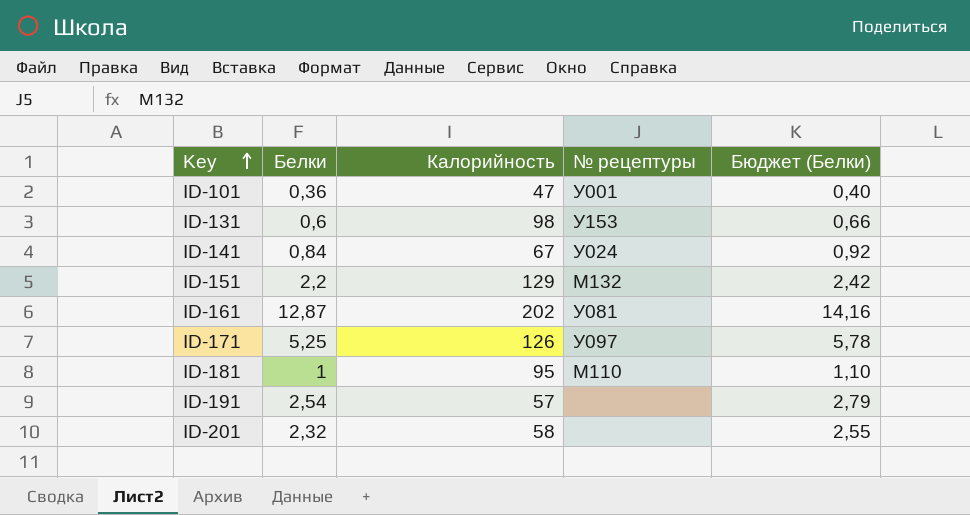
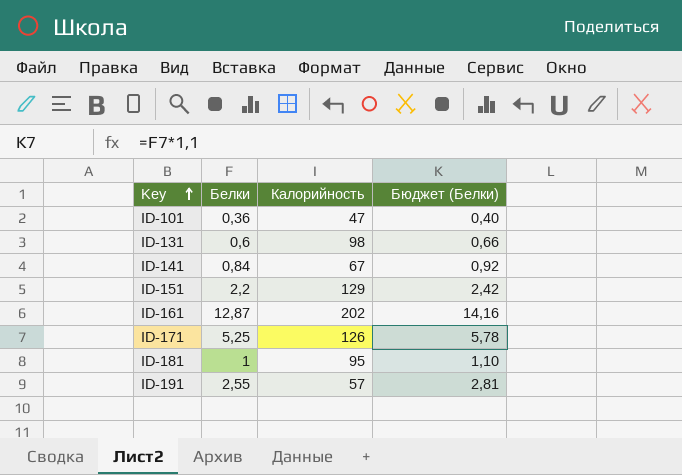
column № рецептуры | position: 4 -> none
row ID-201: 2,32 | 58 | none | 2,55 -> none
ID-191 | Белки: 2,54 -> 2,55
ID-191 | Бюджет (Белки): 2,79 -> 2,81

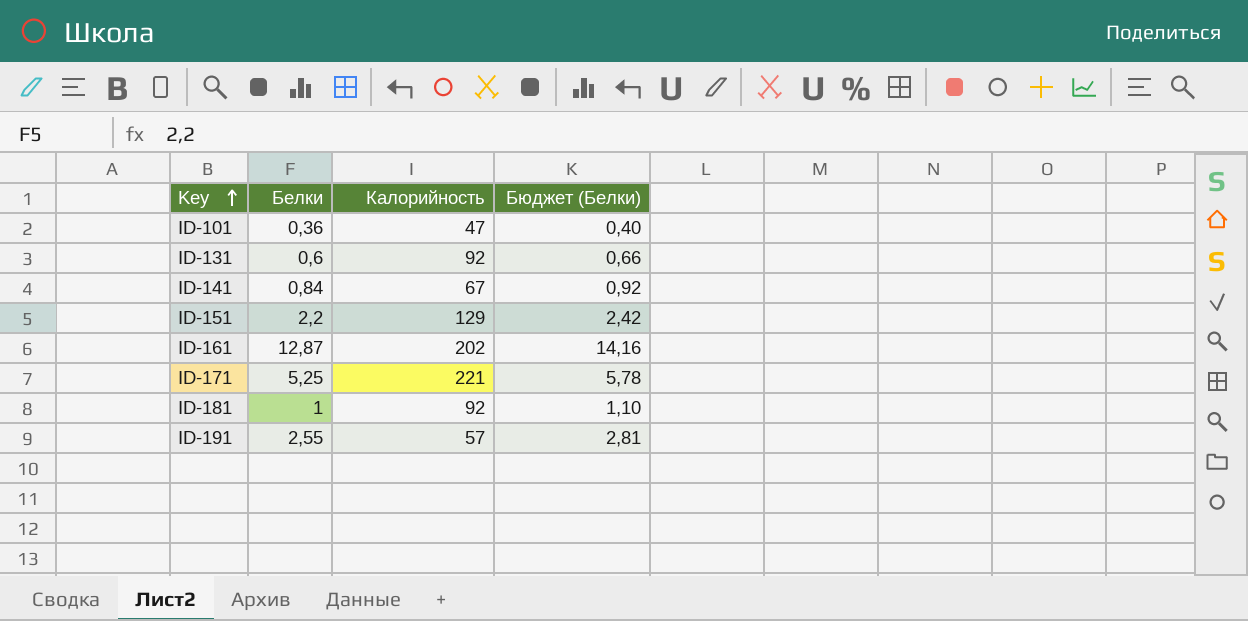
ID-131 | Калорийность: 98 -> 92
ID-171 | Калорийность: 126 -> 221
ID-181 | Калорийность: 95 -> 92

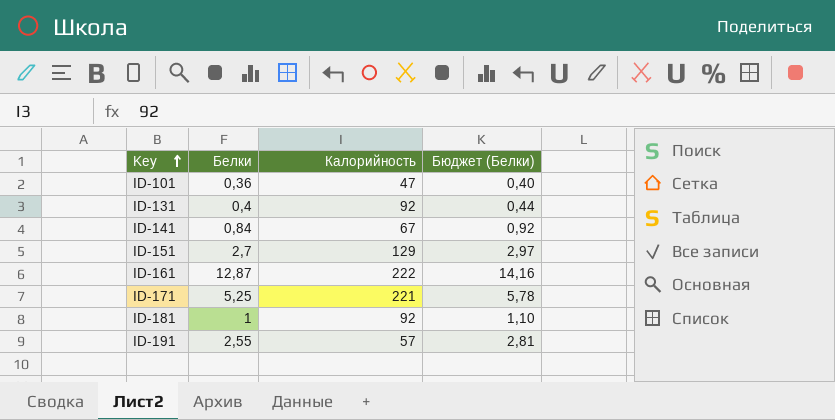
ID-131 | Белки: 0,6 -> 0,4
ID-131 | Бюджет (Белки): 0,66 -> 0,44
ID-151 | Белки: 2,2 -> 2,7
ID-151 | Бюджет (Белки): 2,42 -> 2,97
ID-161 | Калорийность: 202 -> 222

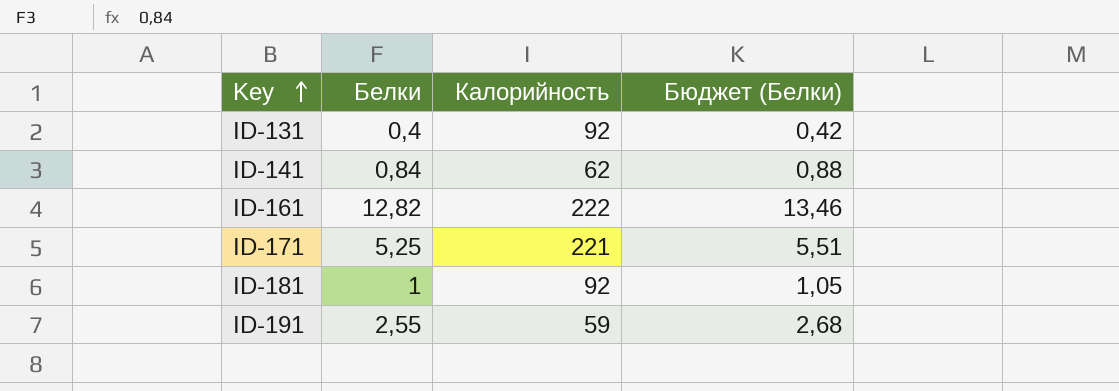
column Бюджет (Белки) | formula: [Белки] * 1,1 -> [Белки] * 1,05
row ID-101: 0,36 | 47 | 0,40 -> none
row ID-151: 2,7 | 129 | 2,97 -> none
ID-141 | Калорийность: 67 -> 62
ID-161 | Белки: 12,87 -> 12,82
ID-191 | Калорийность: 57 -> 59

